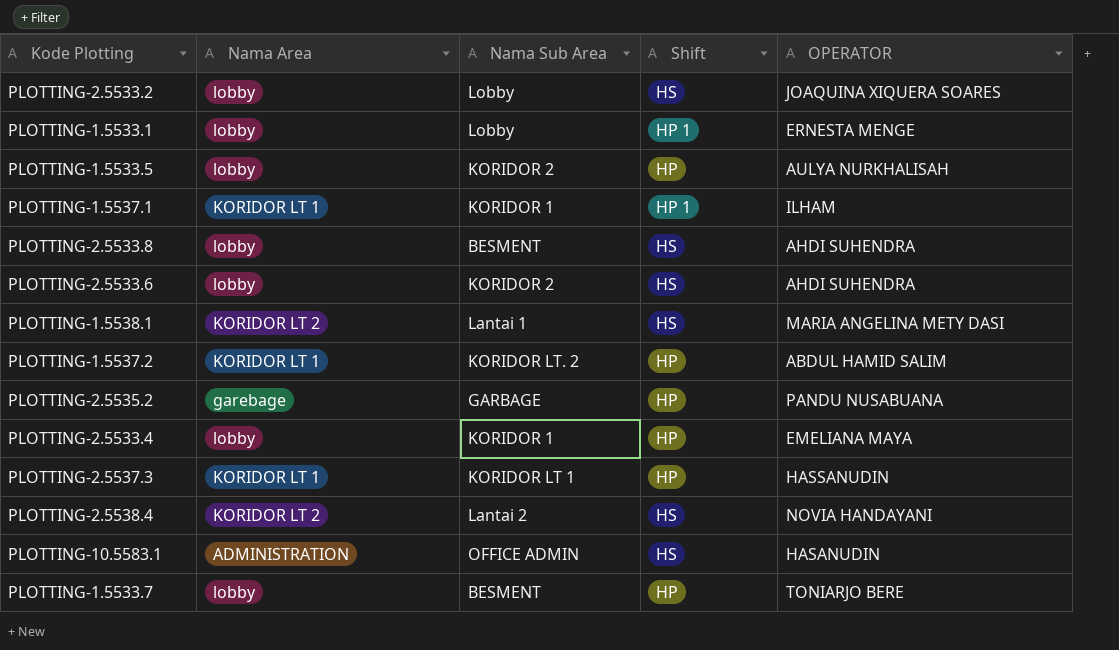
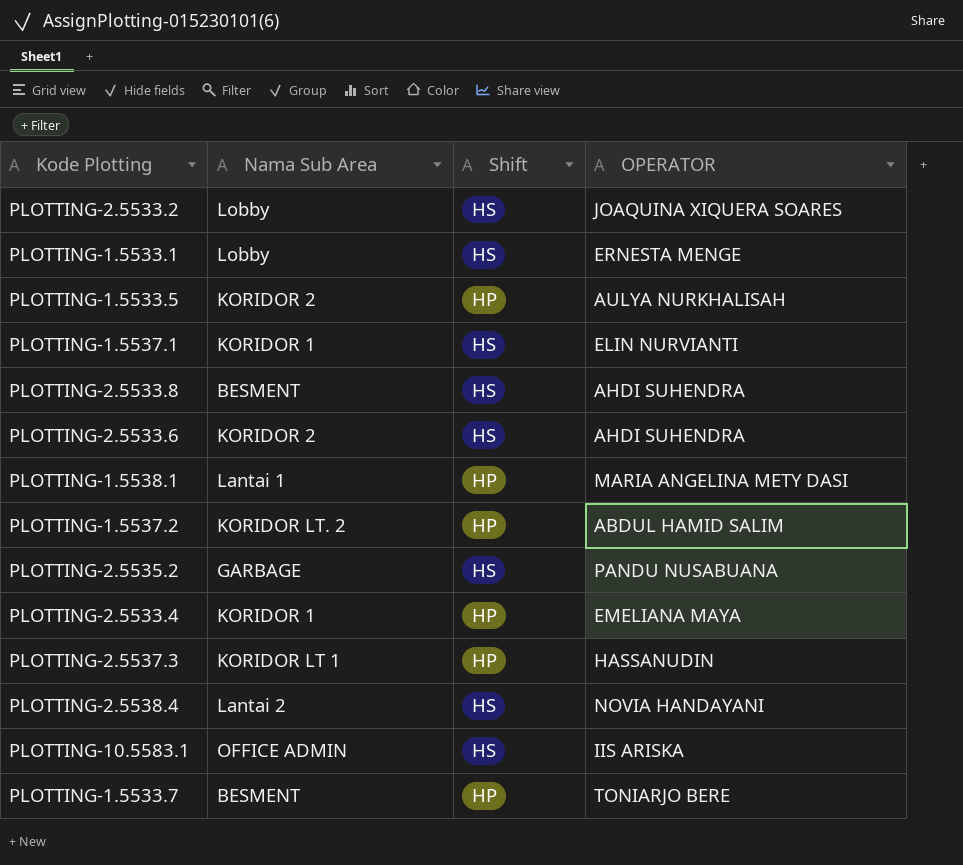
column Nama Area | position: 2 -> none
PLOTTING-1.5533.1 | Shift: HP 1 -> HS
PLOTTING-1.5537.1 | Shift: HP 1 -> HS
PLOTTING-1.5537.1 | OPERATOR: ILHAM -> ELIN NURVIANTI
PLOTTING-1.5538.1 | Shift: HS -> HP
PLOTTING-2.5535.2 | Shift: HP -> HS
PLOTTING-10.5583.1 | OPERATOR: HASANUDIN -> IIS ARISKA

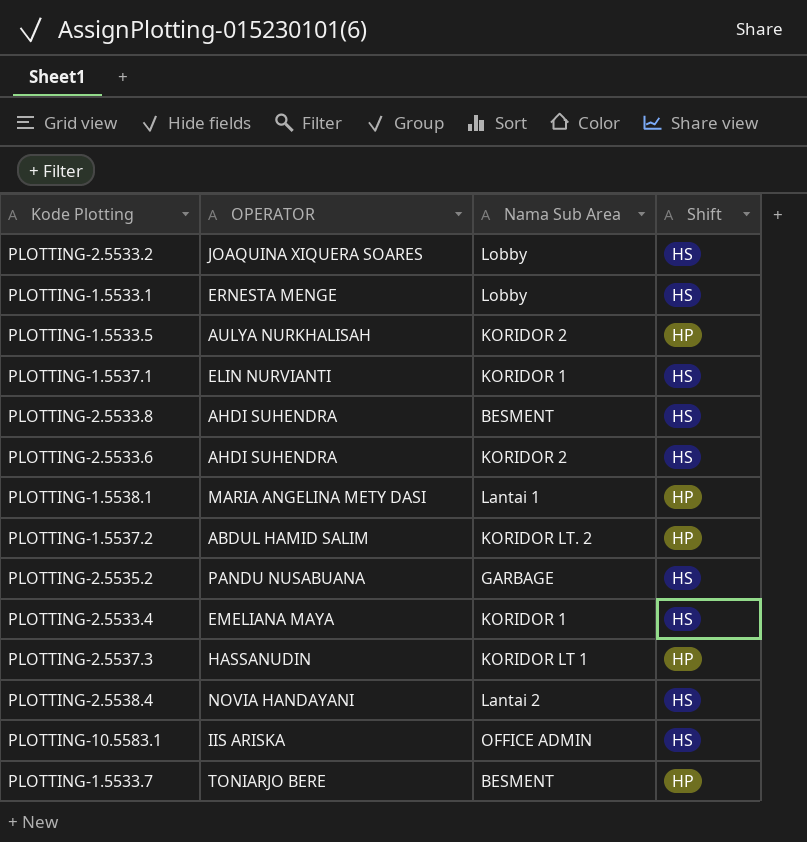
column OPERATOR | position: 4 -> 2
PLOTTING-2.5533.4 | Shift: HP -> HS

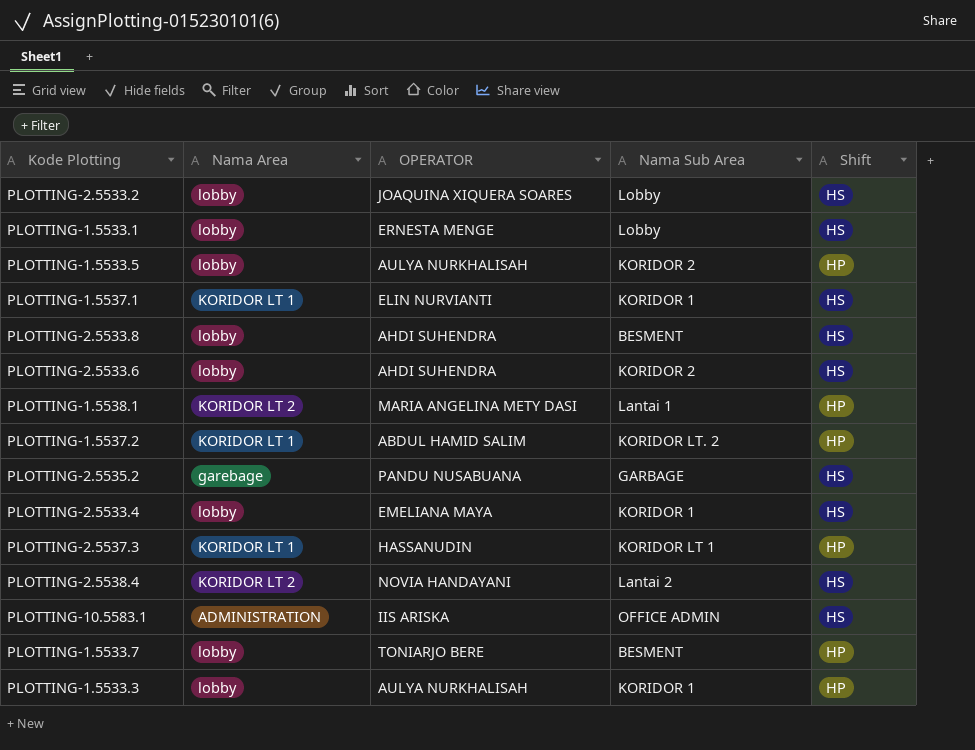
column Nama Area | position: none -> 2
row PLOTTING-1.5533.3: none -> lobby | AULYA NURKHALISAH | KORIDOR 1 | HP

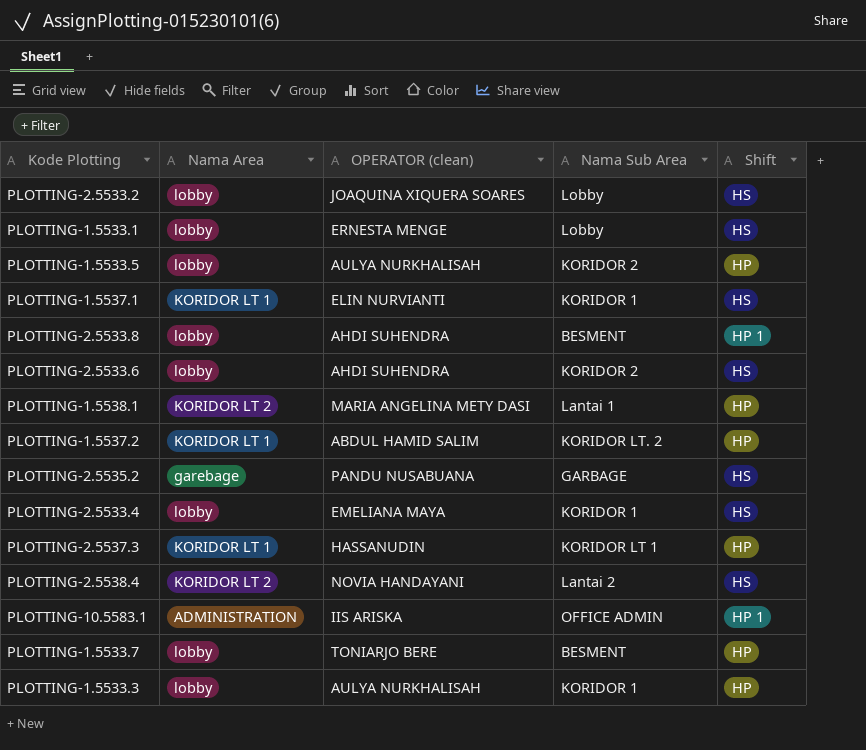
column name: OPERATOR -> OPERATOR (clean)
PLOTTING-2.5533.8 | Shift: HS -> HP 1
PLOTTING-10.5583.1 | Shift: HS -> HP 1

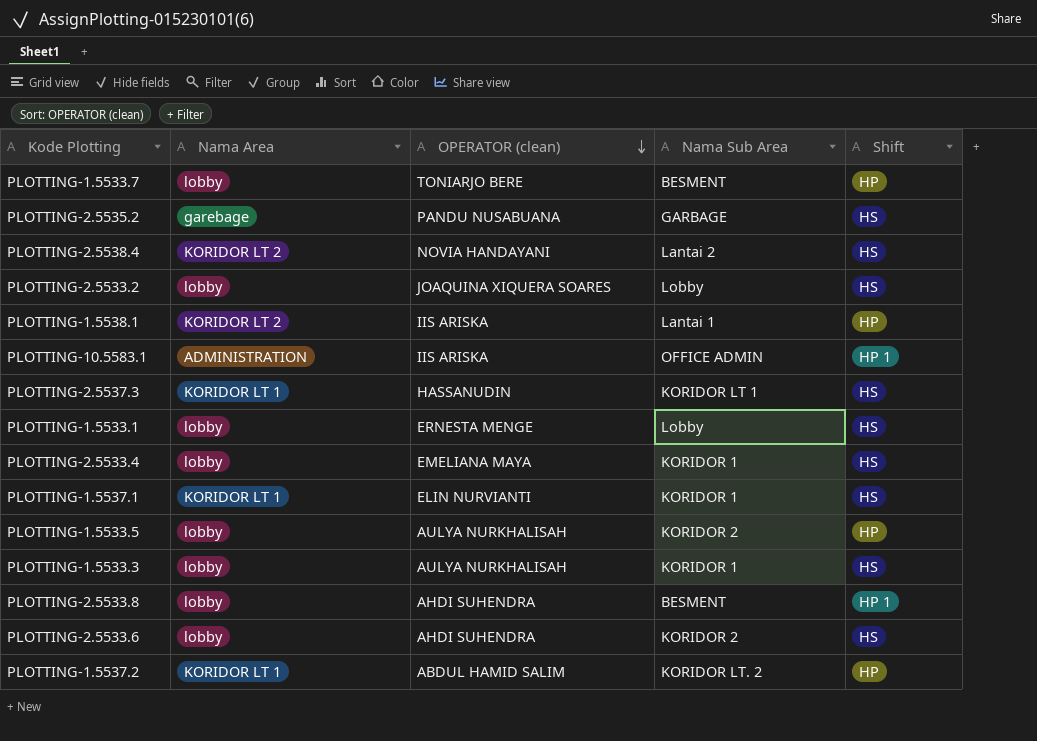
row order: none -> OPERATOR (clean) descending
PLOTTING-1.5538.1 | OPERATOR (clean): MARIA ANGELINA METY DASI -> IIS ARISKA
PLOTTING-2.5537.3 | Shift: HP -> HS
PLOTTING-1.5533.3 | Shift: HP -> HS

